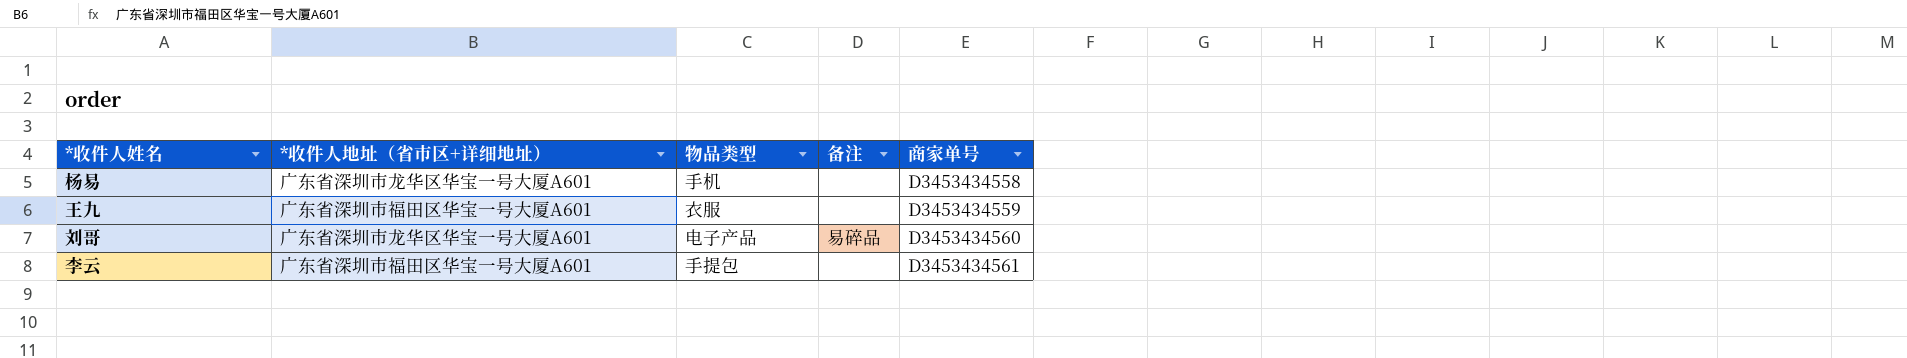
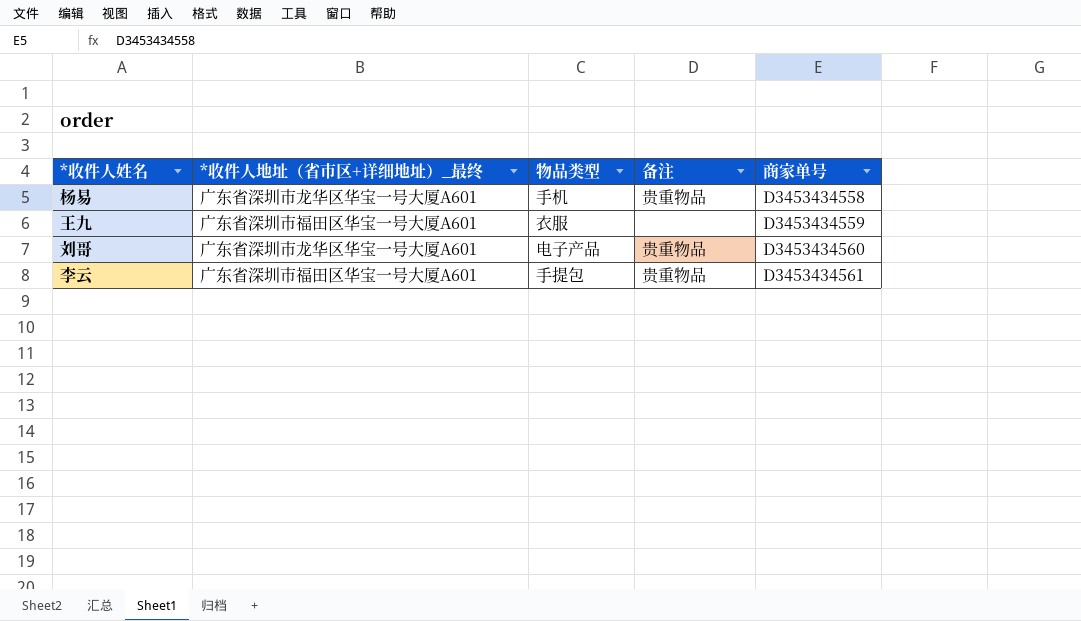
column name: *收件人地址（省市区+详细地址） -> *收件人地址（省市区+详细地址）_最终
杨易 | 备注: none -> 贵重物品
刘哥 | 备注: 易碎品 -> 贵重物品
李云 | 备注: none -> 贵重物品

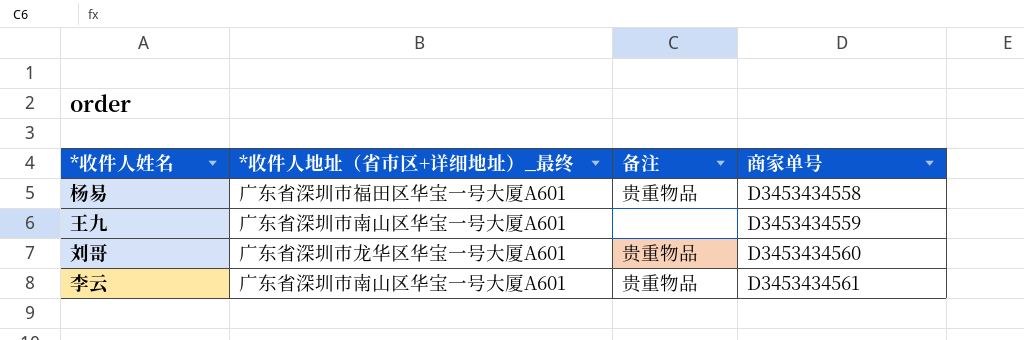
column 物品类型 | position: 3 -> none
杨易 | *收件人地址（省市区+详细地址）_最终: 广东省深圳市龙华区华宝一号大厦A601 -> 广东省深圳市福田区华宝一号大厦A601
王九 | *收件人地址（省市区+详细地址）_最终: 广东省深圳市福田区华宝一号大厦A601 -> 广东省深圳市南山区华宝一号大厦A601
李云 | *收件人地址（省市区+详细地址）_最终: 广东省深圳市福田区华宝一号大厦A601 -> 广东省深圳市南山区华宝一号大厦A601

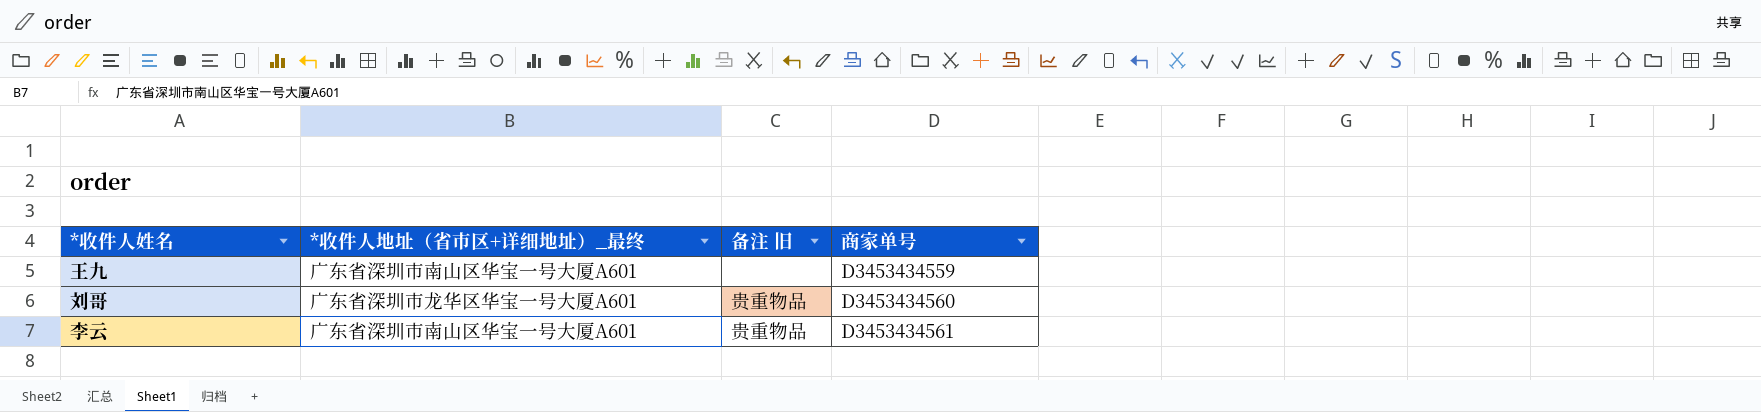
column name: 备注 -> 备注 旧
row 杨易: 广东省深圳市福田区华宝一号大厦A601 | 贵重物品 | D3453434558 -> none

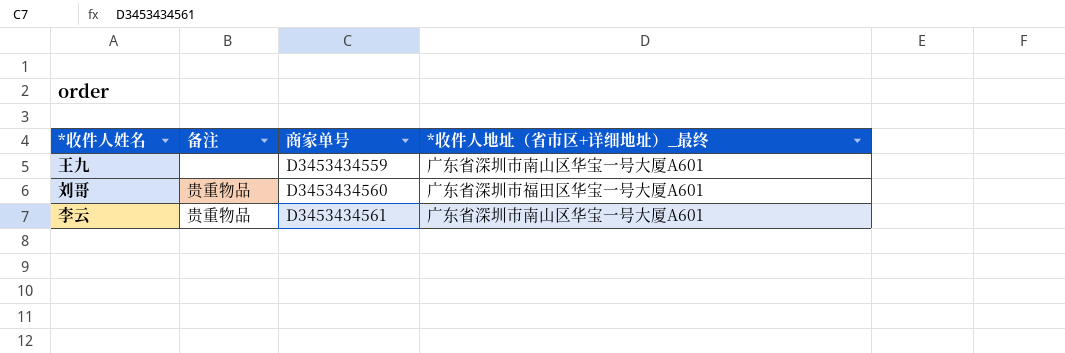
column name: 备注 旧 -> 备注
column *收件人地址（省市区+详细地址）_最终 | position: 2 -> 4
刘哥 | *收件人地址（省市区+详细地址）_最终: 广东省深圳市龙华区华宝一号大厦A601 -> 广东省深圳市福田区华宝一号大厦A601

